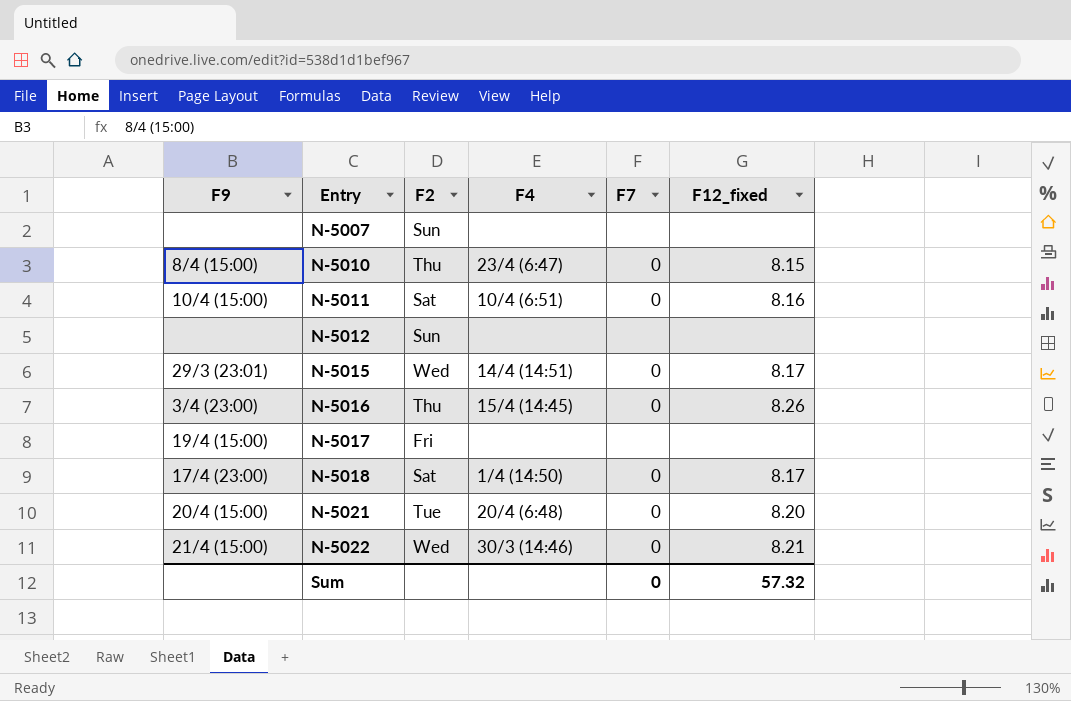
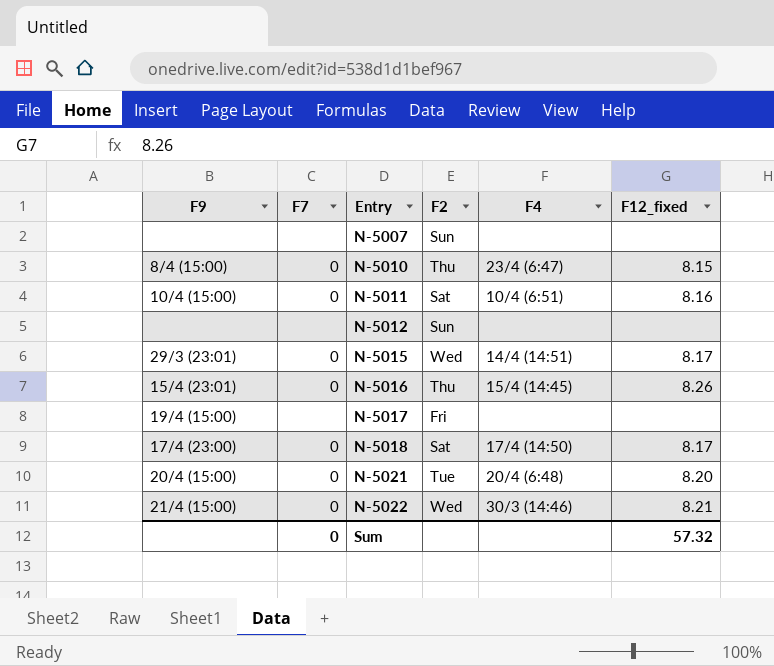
column F7 | position: 5 -> 2
N-5016 | F9: 3/4 (23:00) -> 15/4 (23:01)
N-5018 | F4: 1/4 (14:50) -> 17/4 (14:50)

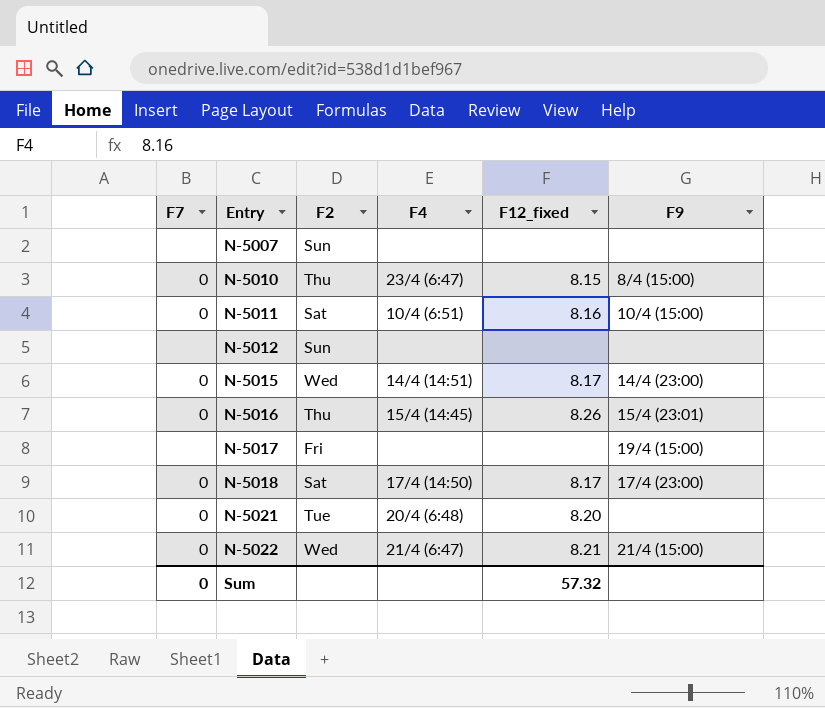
column F9 | position: 1 -> 6
N-5015 | F9: 29/3 (23:01) -> 14/4 (23:00)
N-5021 | F9: 20/4 (15:00) -> none
N-5022 | F4: 30/3 (14:46) -> 21/4 (6:47)

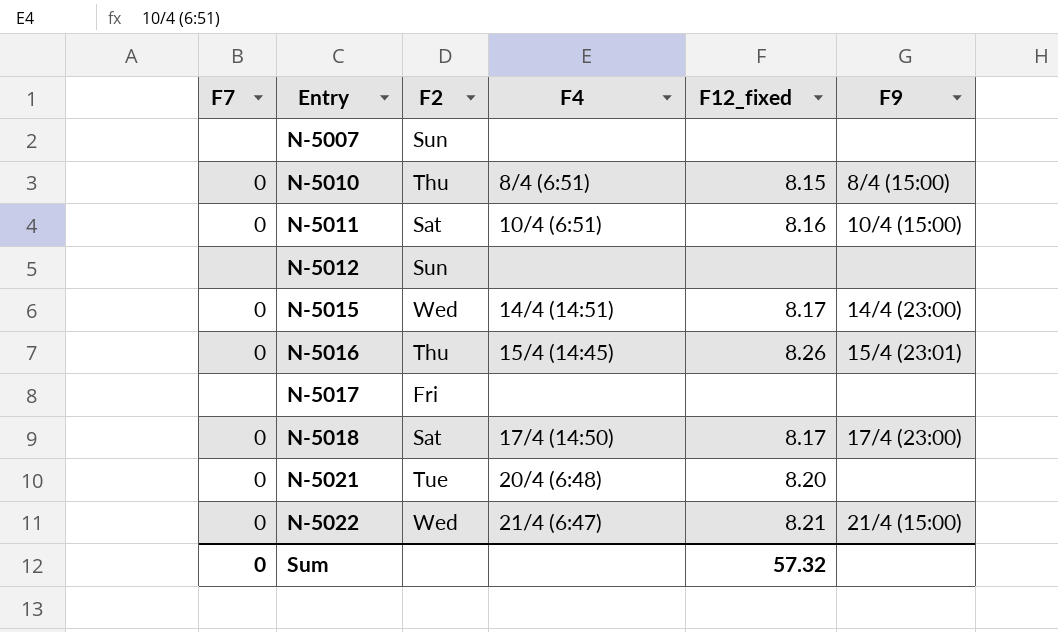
N-5010 | F4: 23/4 (6:47) -> 8/4 (6:51)
N-5017 | F9: 19/4 (15:00) -> none

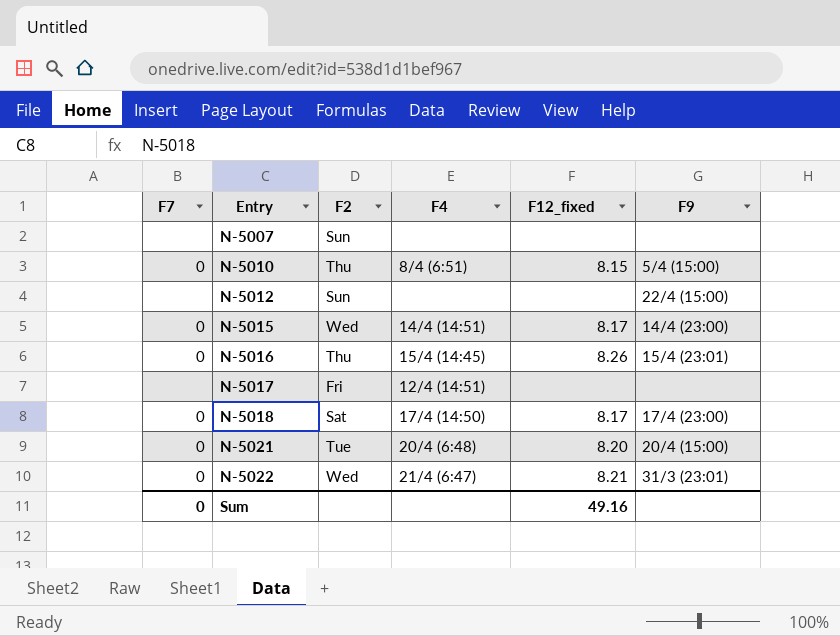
row N-5011: 0 | Sat | 10/4 (6:51) | 8.16 | 10/4 (15:00) -> none
N-5010 | F9: 8/4 (15:00) -> 5/4 (15:00)
N-5012 | F9: none -> 22/4 (15:00)
N-5017 | F4: none -> 12/4 (14:51)
N-5021 | F9: none -> 20/4 (15:00)
N-5022 | F9: 21/4 (15:00) -> 31/3 (23:01)
Sum | F12_fixed: 57.32 -> 49.16

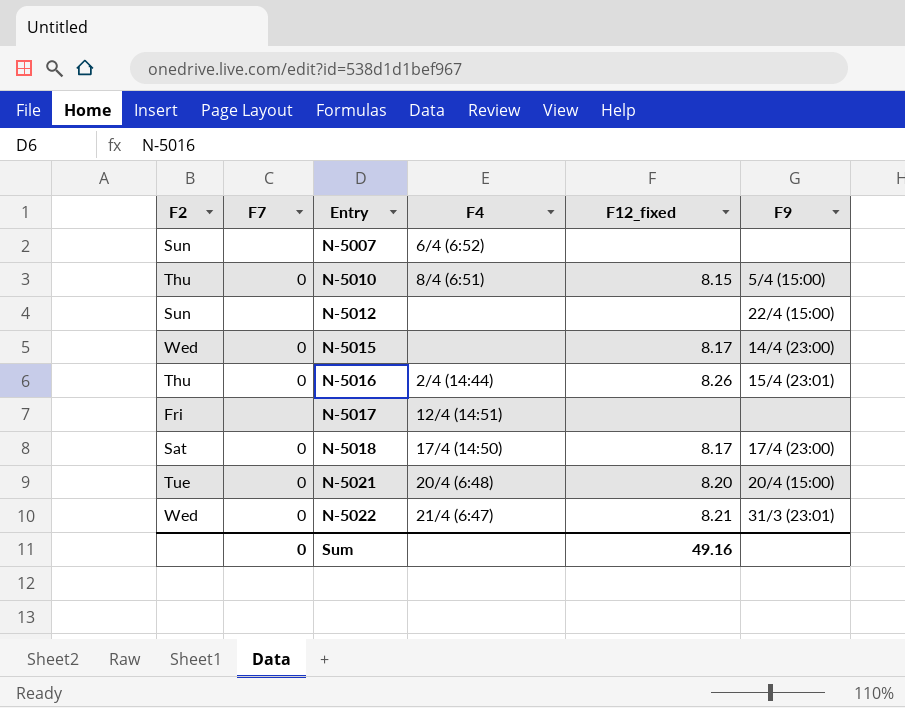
column F2 | position: 3 -> 1
N-5007 | F4: none -> 6/4 (6:52)
N-5015 | F4: 14/4 (14:51) -> none
N-5016 | F4: 15/4 (14:45) -> 2/4 (14:44)

